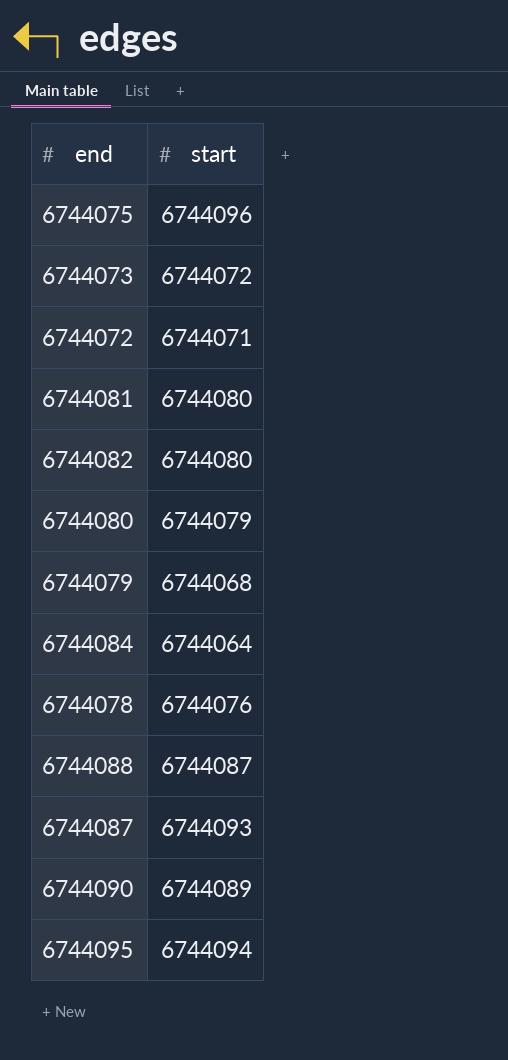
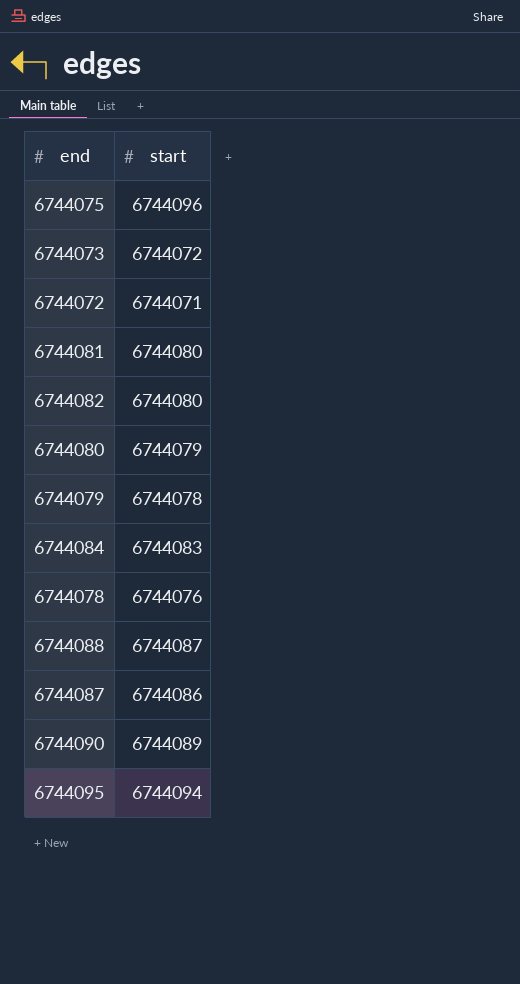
6744079 | start: 6744068 -> 6744078
6744084 | start: 6744064 -> 6744083
6744087 | start: 6744093 -> 6744086

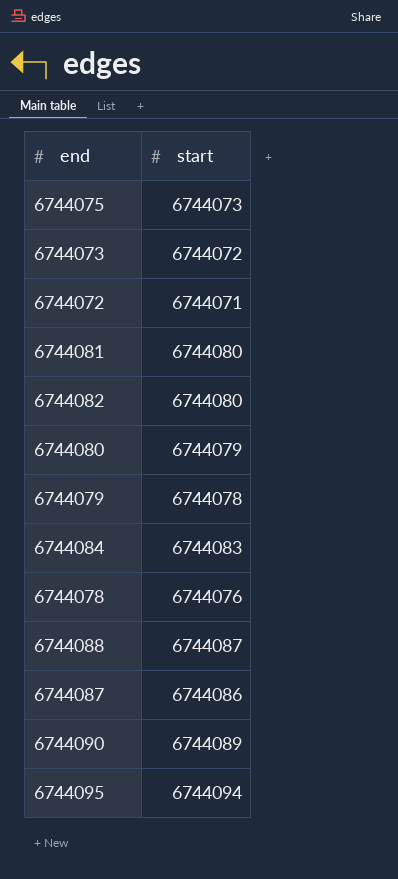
6744075 | start: 6744096 -> 6744073

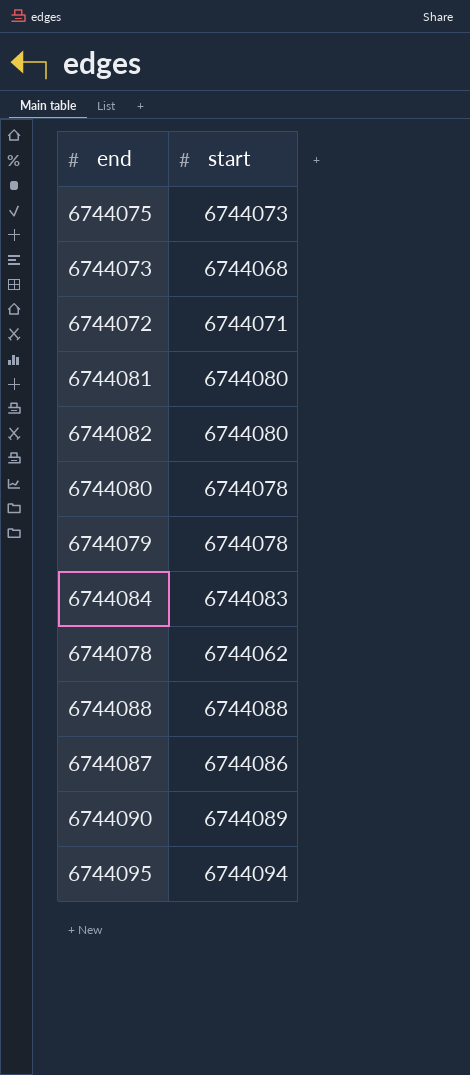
6744073 | start: 6744072 -> 6744068
6744080 | start: 6744079 -> 6744078
6744078 | start: 6744076 -> 6744062
6744088 | start: 6744087 -> 6744088

